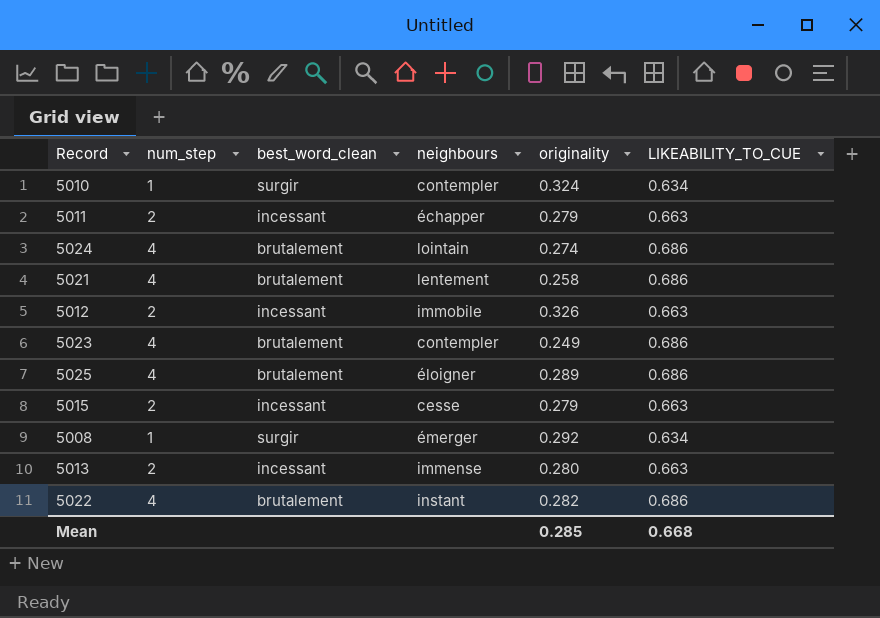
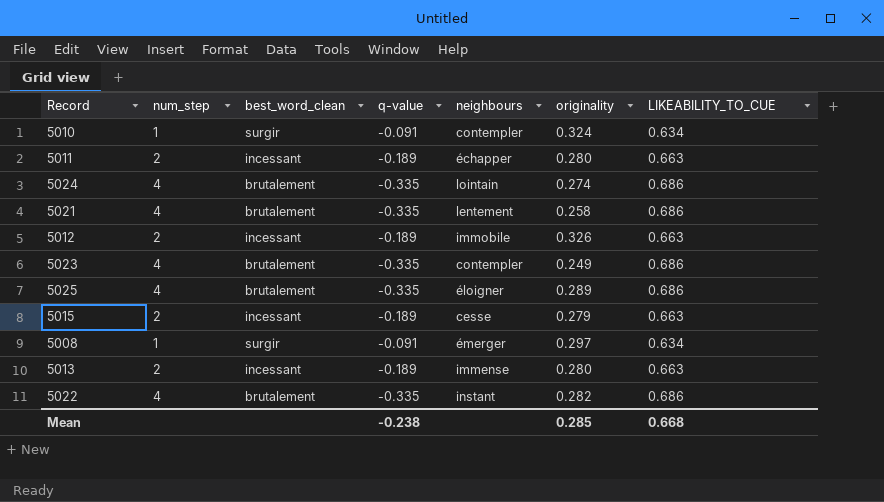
column q-value | position: none -> 4
5011 | originality: 0.279 -> 0.280
5008 | originality: 0.292 -> 0.297

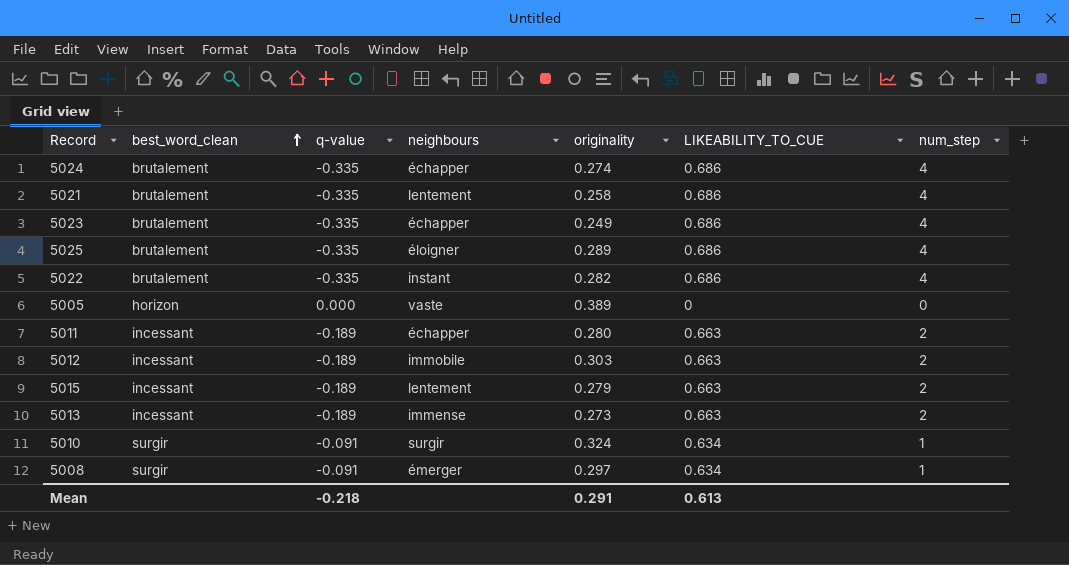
row order: none -> best_word_clean ascending
column num_step | position: 2 -> 7
5024 | neighbours: lointain -> échapper
5023 | neighbours: contempler -> échapper
row 5005: none -> horizon | 0.000 | vaste | 0.389 | 0 | 0
5012 | originality: 0.326 -> 0.303
5015 | neighbours: cesse -> lentement
5013 | originality: 0.280 -> 0.273
5010 | neighbours: contempler -> surgir
Mean | q-value: -0.238 -> -0.218
Mean | originality: 0.285 -> 0.291
Mean | LIKEABILITY_TO_CUE: 0.668 -> 0.613

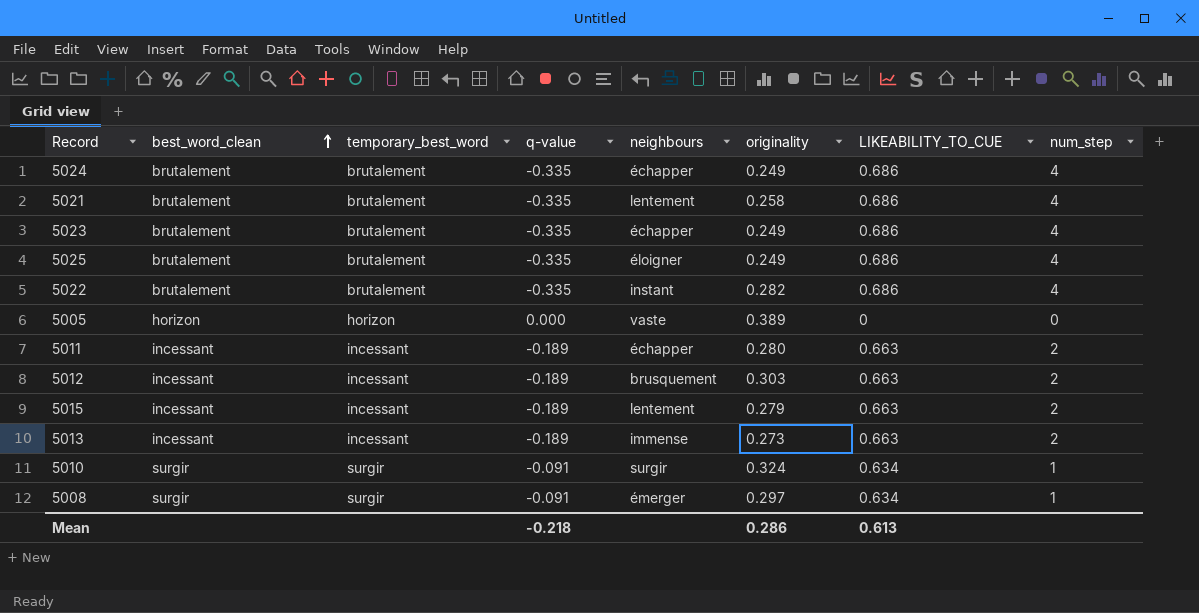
column temporary_best_word | position: none -> 3
5024 | originality: 0.274 -> 0.249
5025 | originality: 0.289 -> 0.249
5012 | neighbours: immobile -> brusquement
Mean | originality: 0.291 -> 0.286

